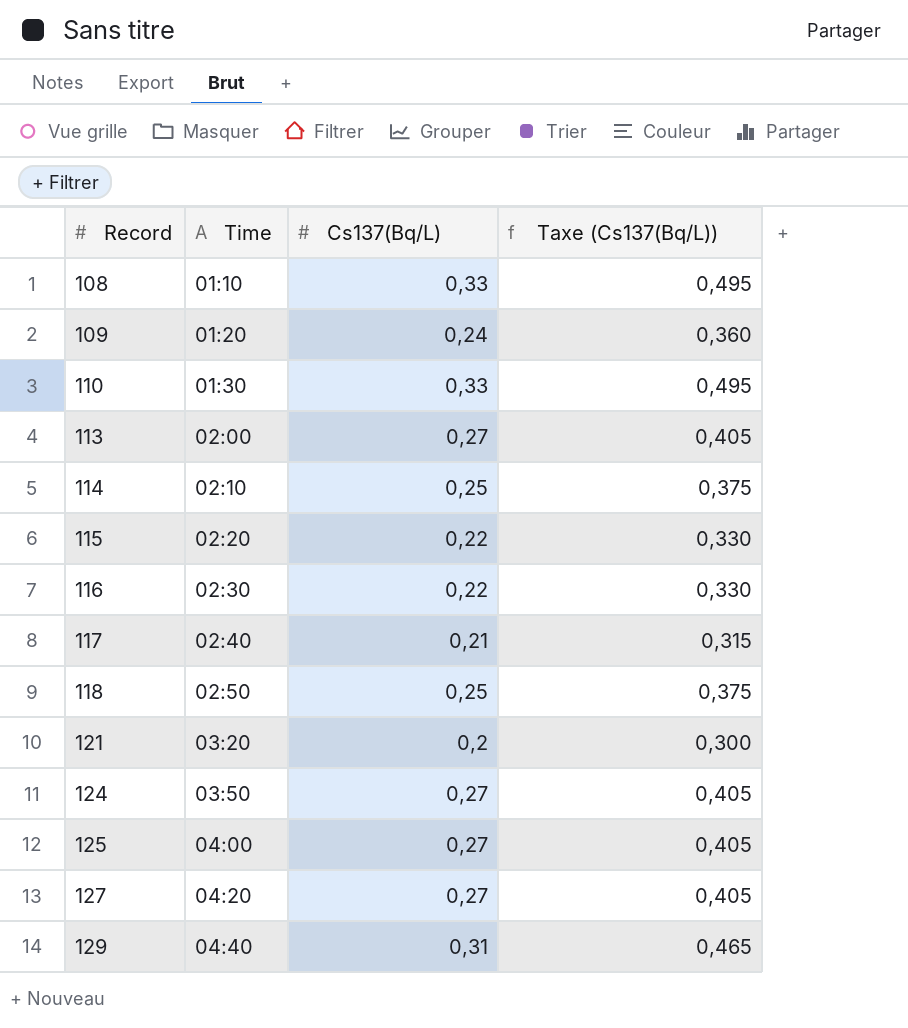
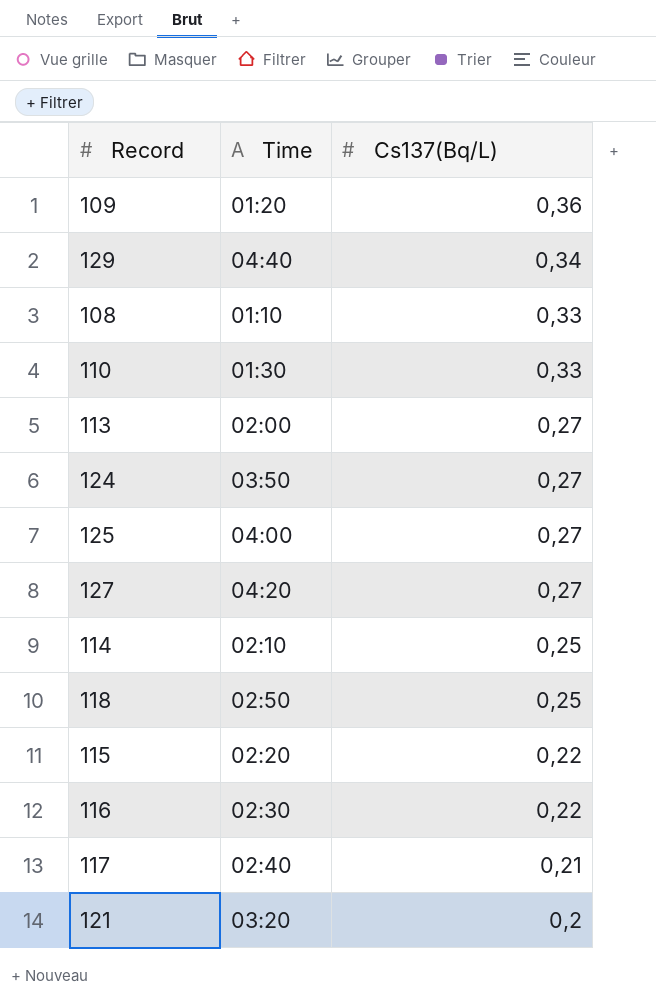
row order: Record ascending -> Cs137(Bq/L) descending
column Taxe (Cs137(Bq/L)) | formula: [Cs137(Bq/L)] * 1,5 -> none
109 | Cs137(Bq/L): 0,24 -> 0,36
129 | Cs137(Bq/L): 0,31 -> 0,34

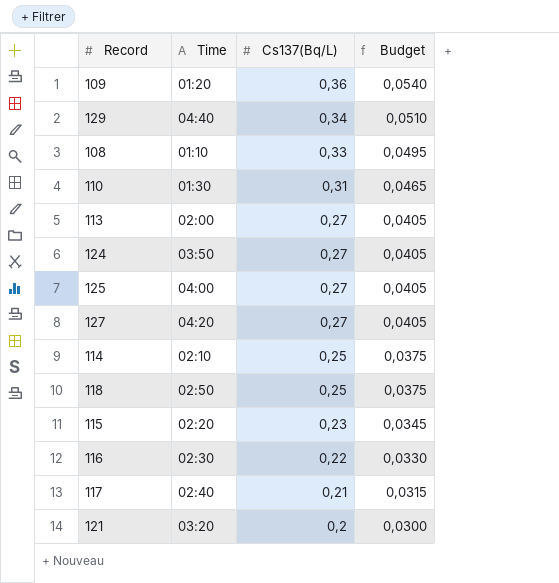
column Budget | formula: none -> [Cs137(Bq/L)] * 0,15
110 | Cs137(Bq/L): 0,33 -> 0,31
115 | Cs137(Bq/L): 0,22 -> 0,23

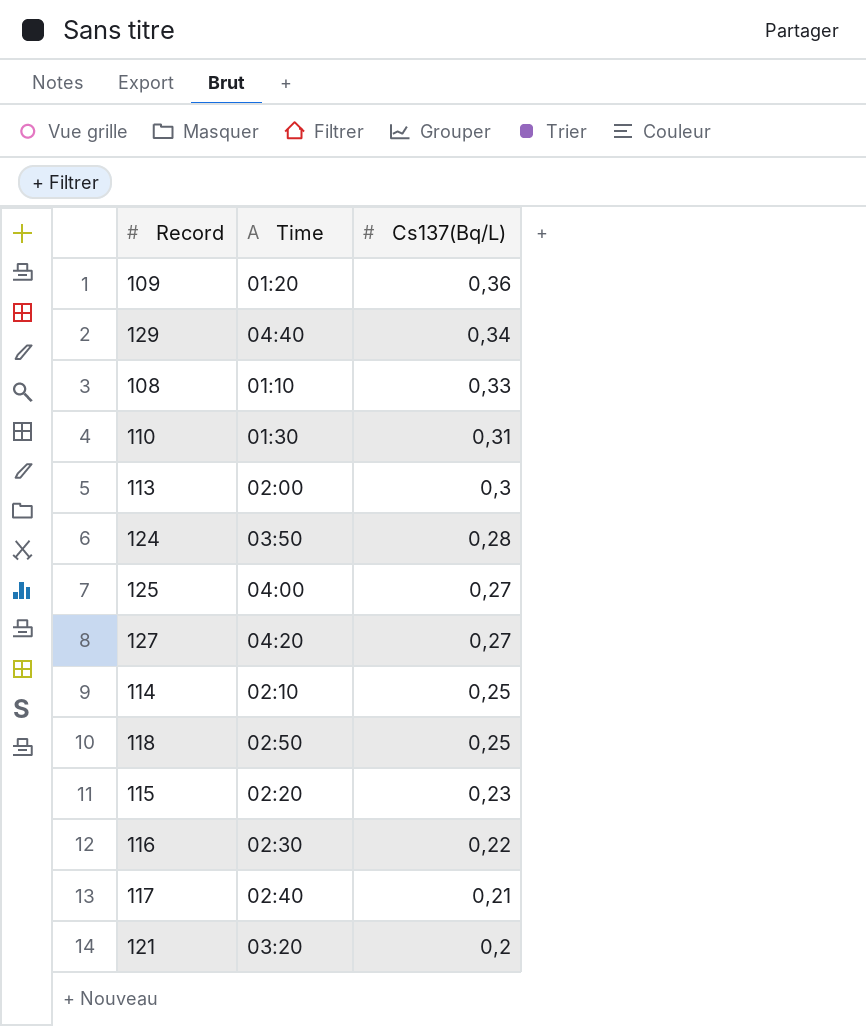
column Budget | formula: [Cs137(Bq/L)] * 0,15 -> none
113 | Cs137(Bq/L): 0,27 -> 0,3
124 | Cs137(Bq/L): 0,27 -> 0,28

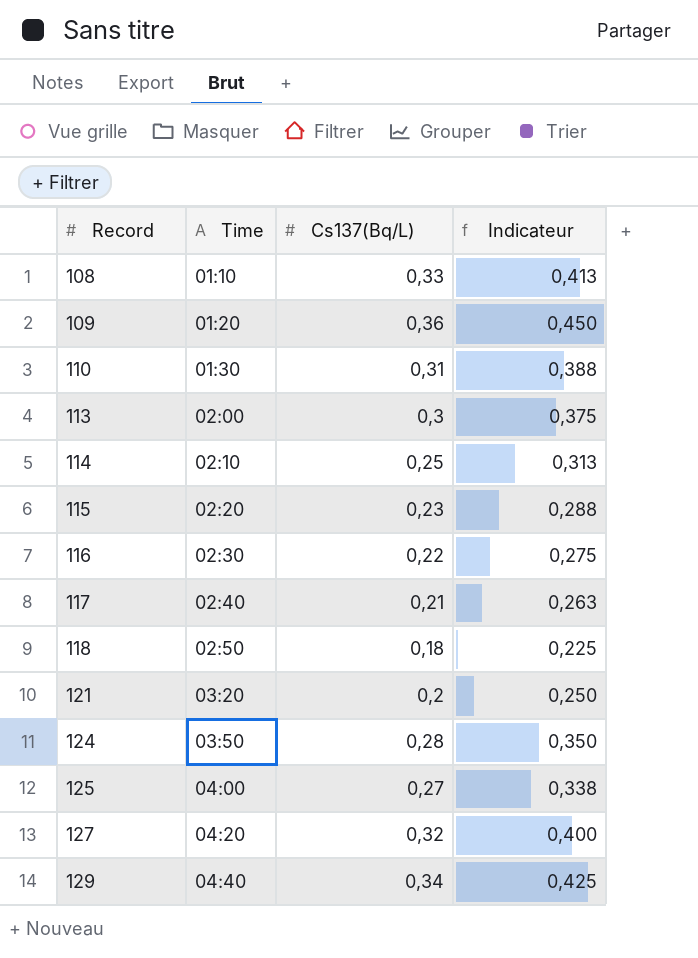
row order: Cs137(Bq/L) descending -> Record ascending
column Indicateur | formula: none -> [Cs137(Bq/L)] * 1,25
118 | Cs137(Bq/L): 0,25 -> 0,18
127 | Cs137(Bq/L): 0,27 -> 0,32

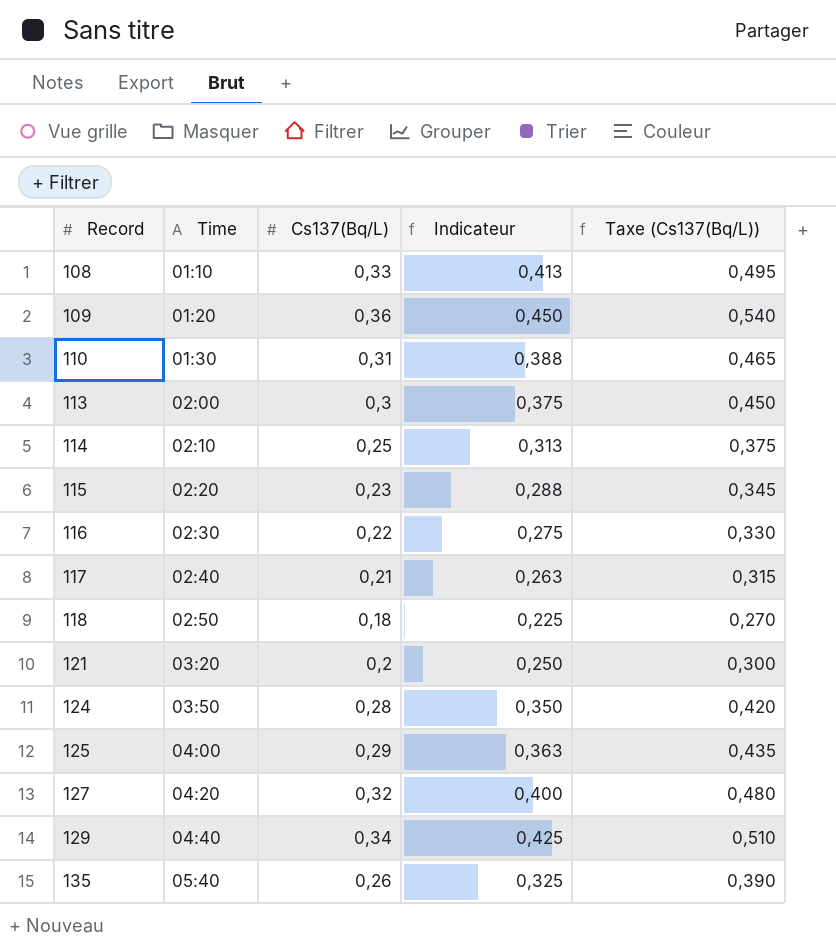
column Taxe (Cs137(Bq/L)) | formula: none -> [Cs137(Bq/L)] * 1,5
125 | Cs137(Bq/L): 0,27 -> 0,29
125 | Indicateur: 0,338 -> 0,363
row 135: none -> 05:40 | 0,26 | 0,325 | 0,390

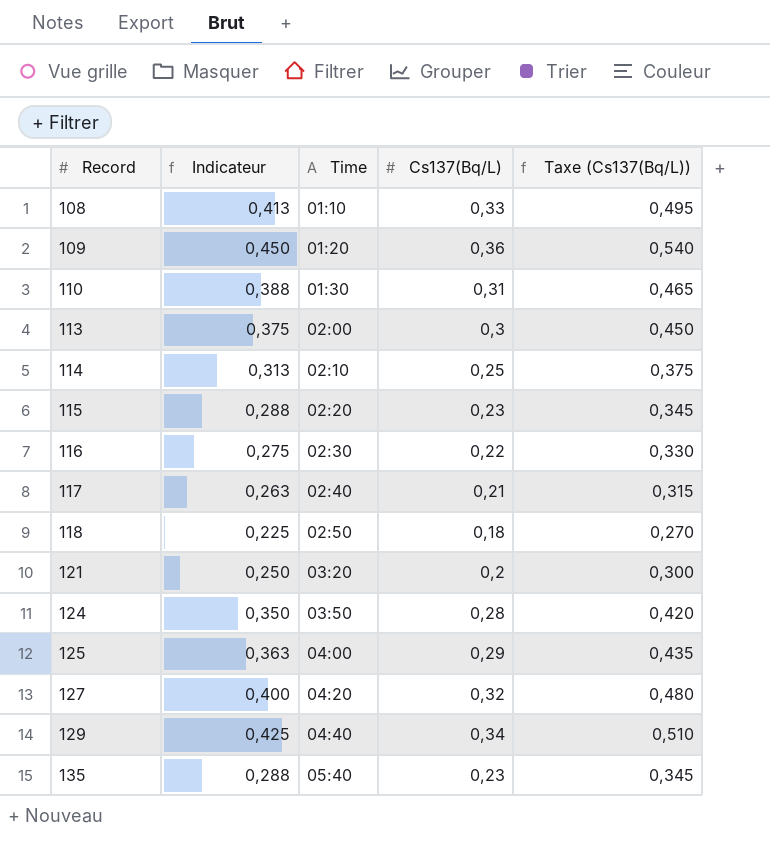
column Indicateur | position: 4 -> 2
135 | Indicateur: 0,325 -> 0,288
135 | Cs137(Bq/L): 0,26 -> 0,23
135 | Taxe (Cs137(Bq/L)): 0,390 -> 0,345

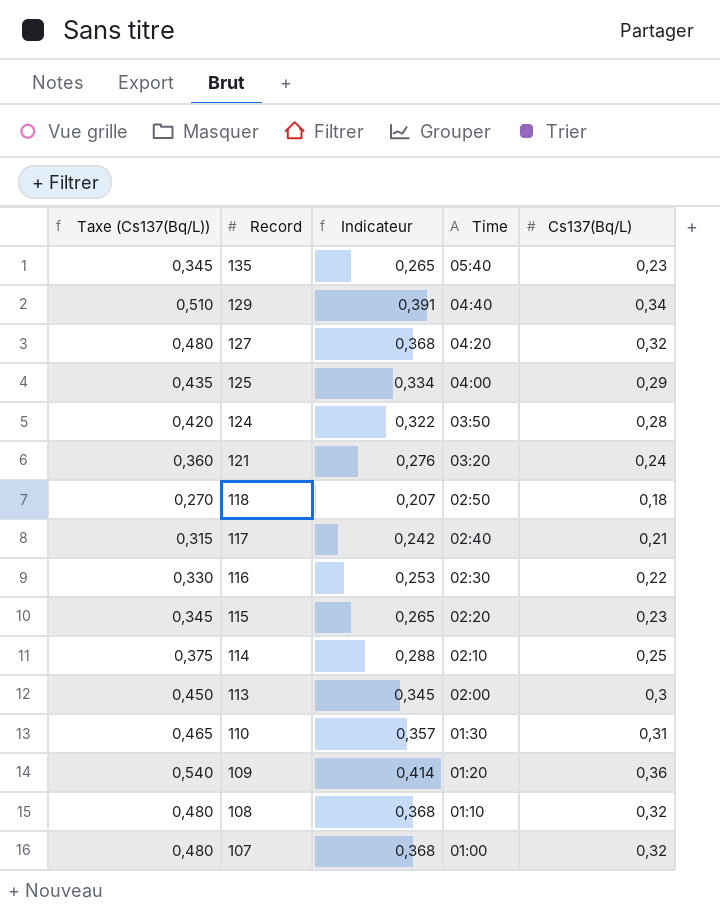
row order: Record ascending -> Record descending
column Taxe (Cs137(Bq/L)) | position: 5 -> 1
column Indicateur | formula: [Cs137(Bq/L)] * 1,25 -> [Cs137(Bq/L)] * 1,15
121 | Taxe (Cs137(Bq/L)): 0,300 -> 0,360
121 | Cs137(Bq/L): 0,2 -> 0,24
108 | Taxe (Cs137(Bq/L)): 0,495 -> 0,480
108 | Cs137(Bq/L): 0,33 -> 0,32
row 107: none -> 0,480 | 0,368 | 01:00 | 0,32

